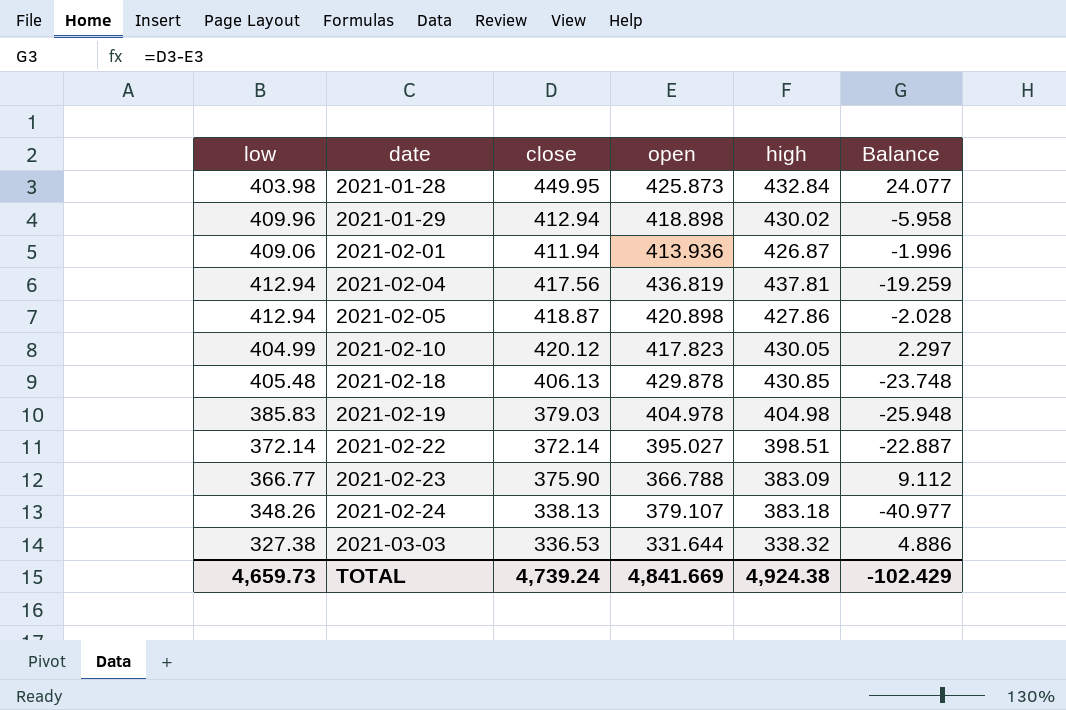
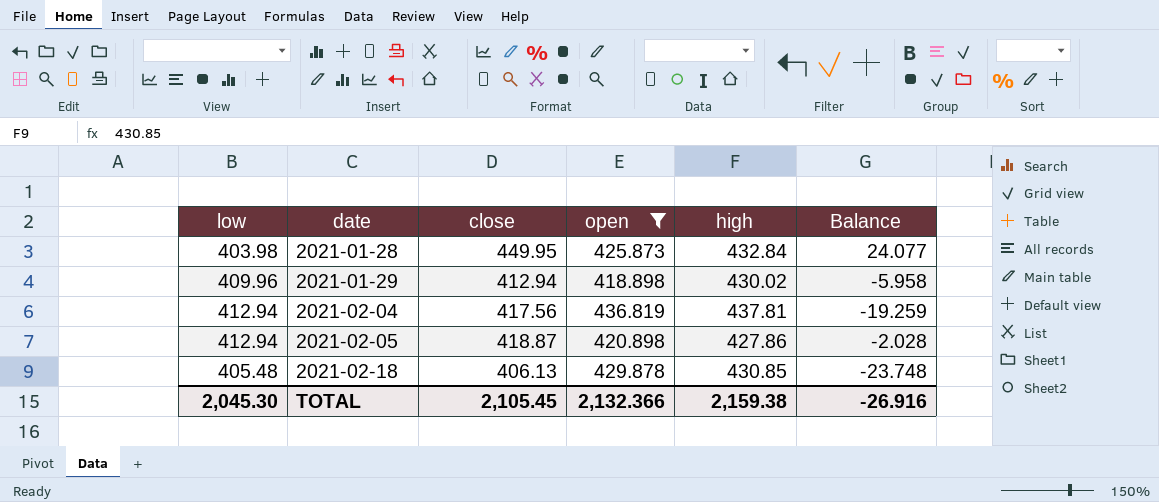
filter: none -> open >= 418.898
TOTAL | low: 4,659.73 -> 2,045.30
TOTAL | close: 4,739.24 -> 2,105.45
TOTAL | open: 4,841.669 -> 2,132.366
TOTAL | high: 4,924.38 -> 2,159.38
TOTAL | Balance: -102.429 -> -26.916

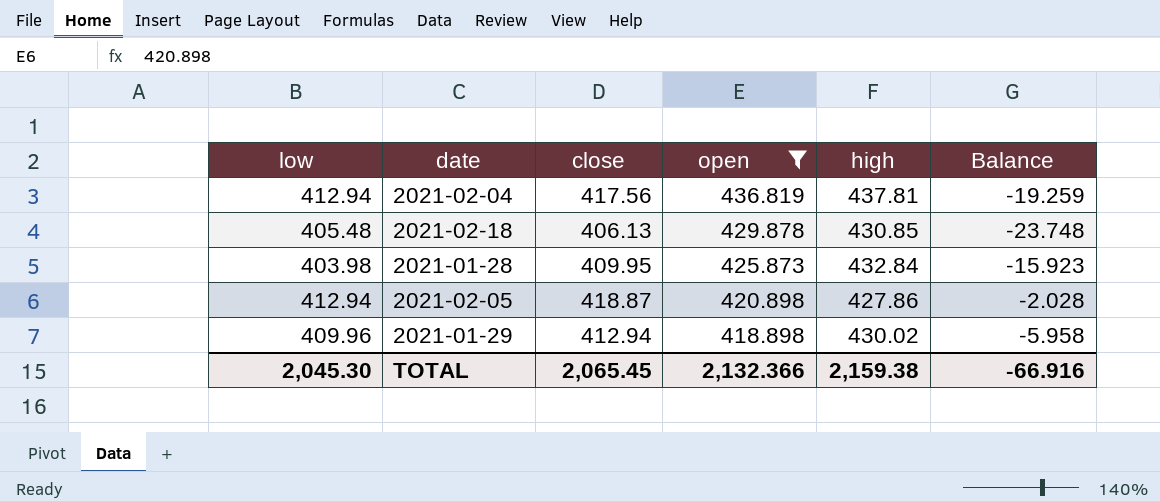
row order: date ascending -> open descending
2021-01-28 | close: 449.95 -> 409.95
2021-01-28 | Balance: 24.077 -> -15.923
TOTAL | close: 2,105.45 -> 2,065.45
TOTAL | Balance: -26.916 -> -66.916

